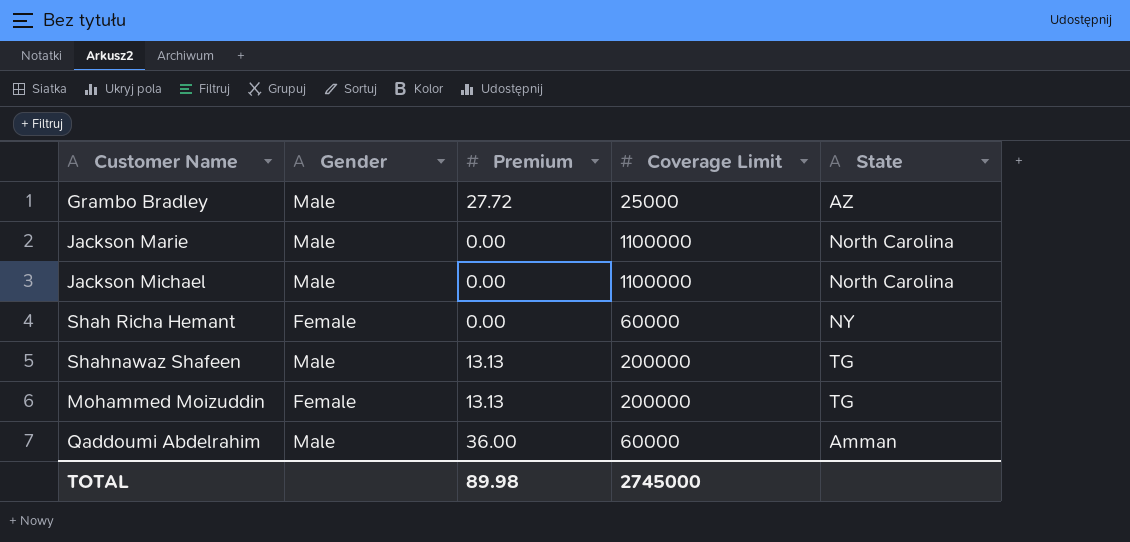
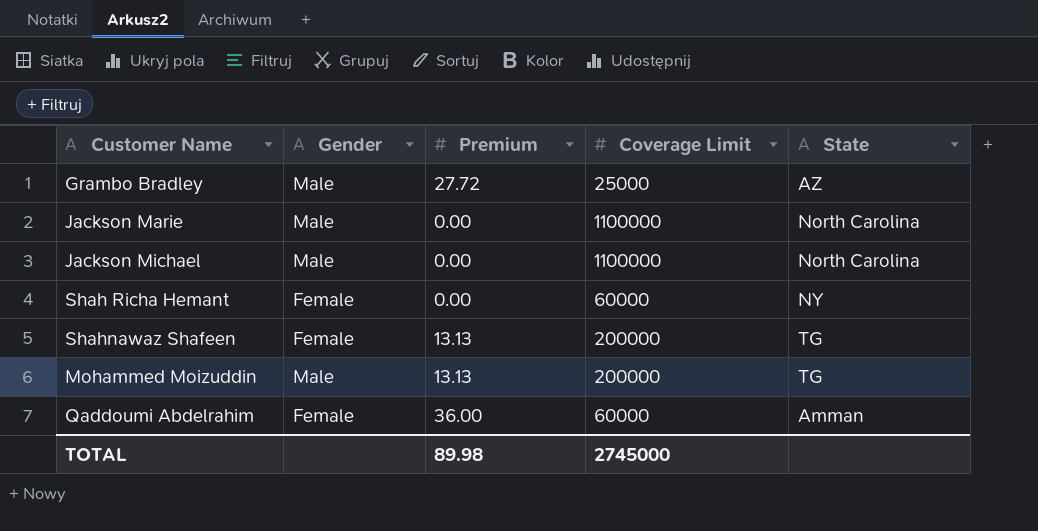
Shahnawaz Shafeen | Gender: Male -> Female
Mohammed Moizuddin | Gender: Female -> Male
Qaddoumi Abdelrahim | Gender: Male -> Female

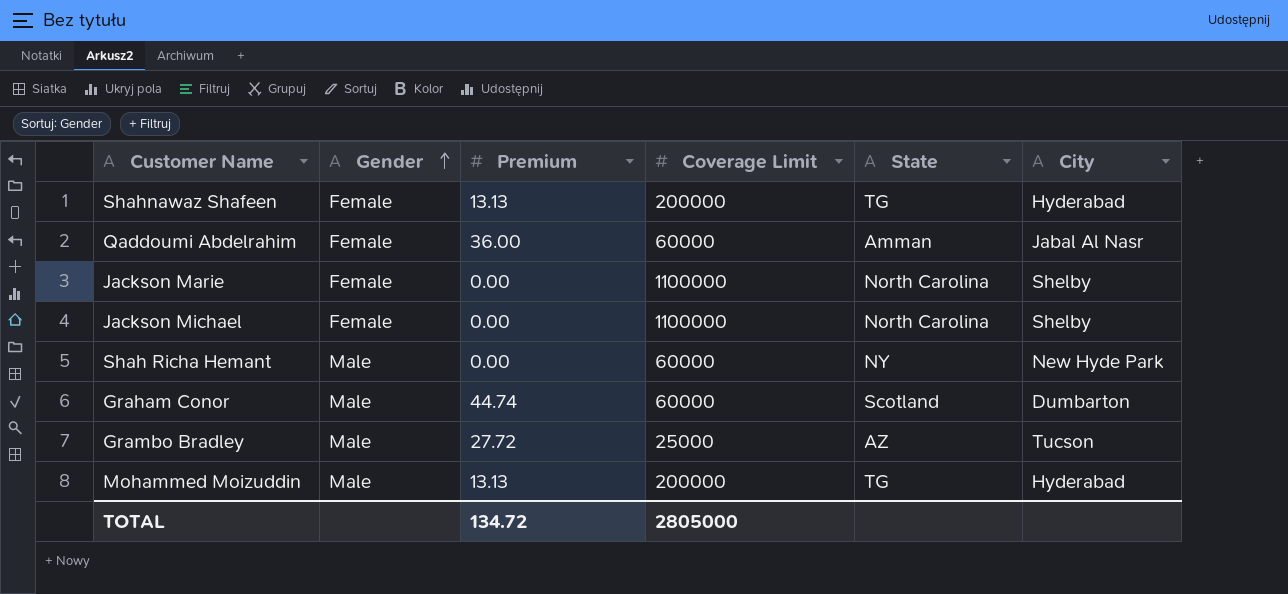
row order: none -> Gender ascending
column City | position: none -> 6
Jackson Marie | Gender: Male -> Female
Jackson Michael | Gender: Male -> Female
Shah Richa Hemant | Gender: Female -> Male
row Graham Conor: none -> Male | 44.74 | 60000 | Scotland | Dumbarton
TOTAL | Premium: 89.98 -> 134.72
TOTAL | Coverage Limit: 2745000 -> 2805000

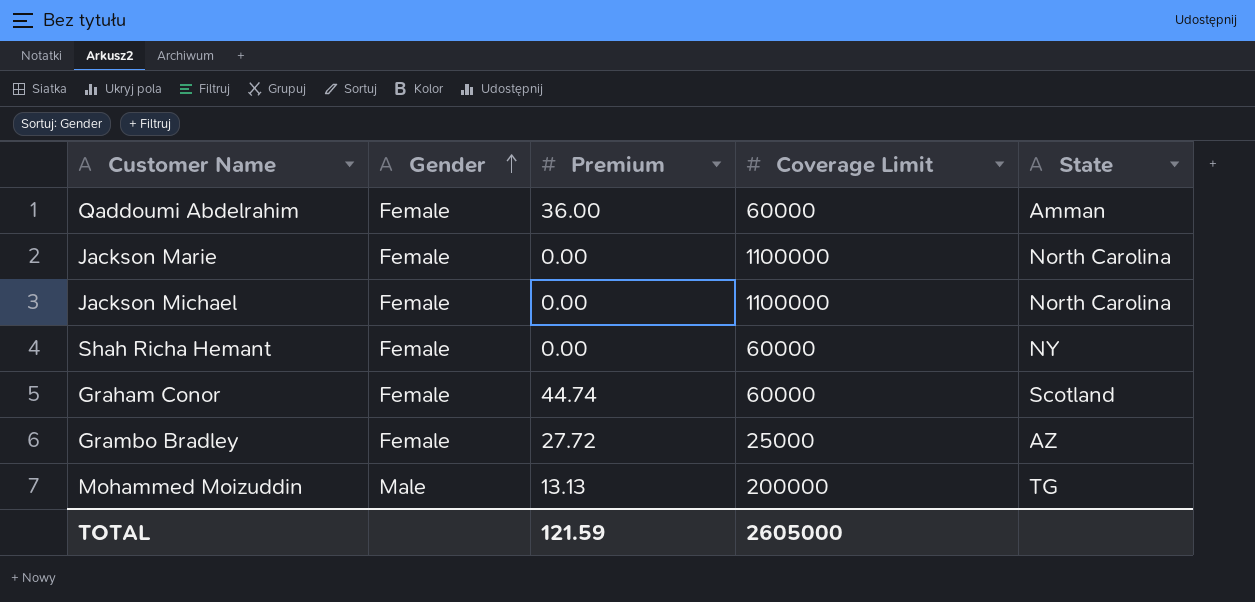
column City | position: 6 -> none
row Shahnawaz Shafeen: Female | 13.13 | 200000 | TG | Hyderabad -> none
Shah Richa Hemant | Gender: Male -> Female
Graham Conor | Gender: Male -> Female
Grambo Bradley | Gender: Male -> Female
TOTAL | Premium: 134.72 -> 121.59
TOTAL | Coverage Limit: 2805000 -> 2605000

